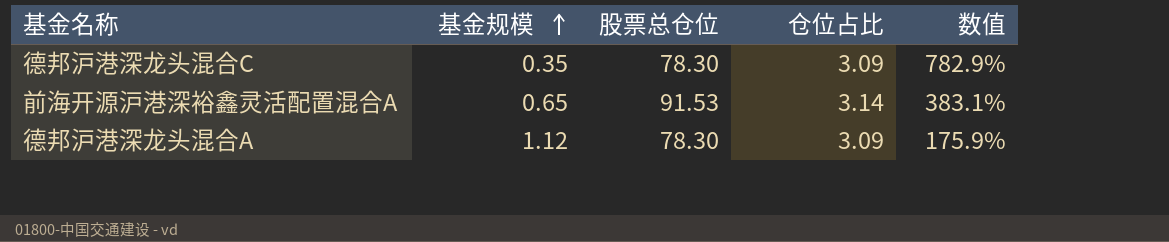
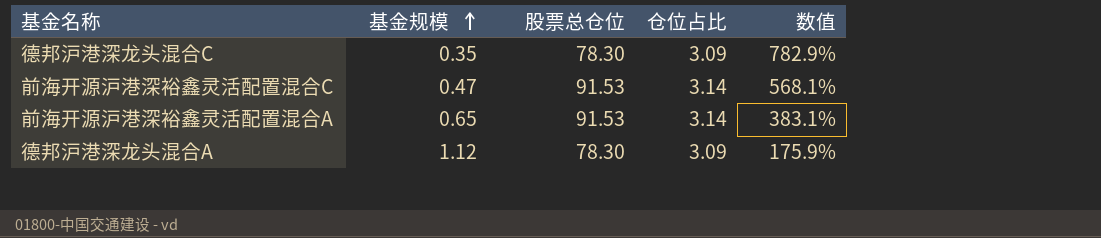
row 前海开源沪港深裕鑫灵活配置混合C: none -> 0.47 | 91.53 | 3.14 | 568.1%

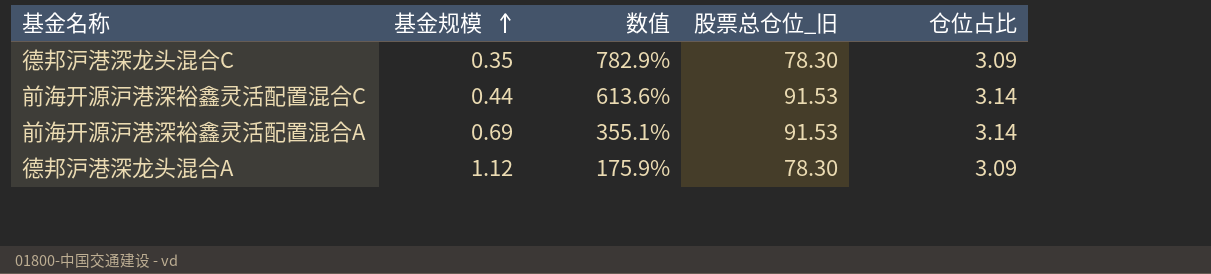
column 数值 | position: 5 -> 3
column name: 股票总仓位 -> 股票总仓位_旧
前海开源沪港深裕鑫灵活配置混合C | 基金规模: 0.47 -> 0.44
前海开源沪港深裕鑫灵活配置混合C | 数值: 568.1% -> 613.6%
前海开源沪港深裕鑫灵活配置混合A | 基金规模: 0.65 -> 0.69
前海开源沪港深裕鑫灵活配置混合A | 数值: 383.1% -> 355.1%

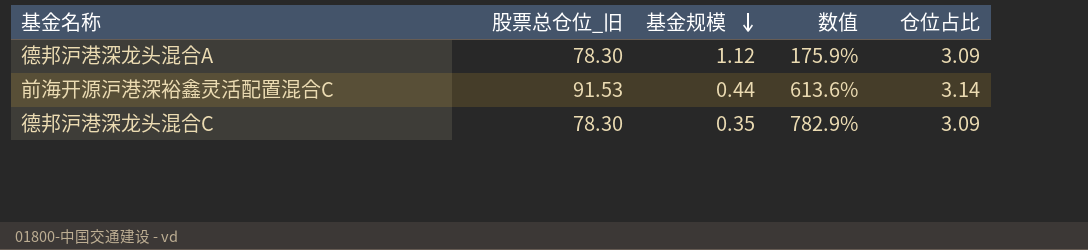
row order: 基金规模 ascending -> 基金规模 descending
column 股票总仓位_旧 | position: 4 -> 2
row 前海开源沪港深裕鑫灵活配置混合A: 0.69 | 355.1% | 91.53 | 3.14 -> none

